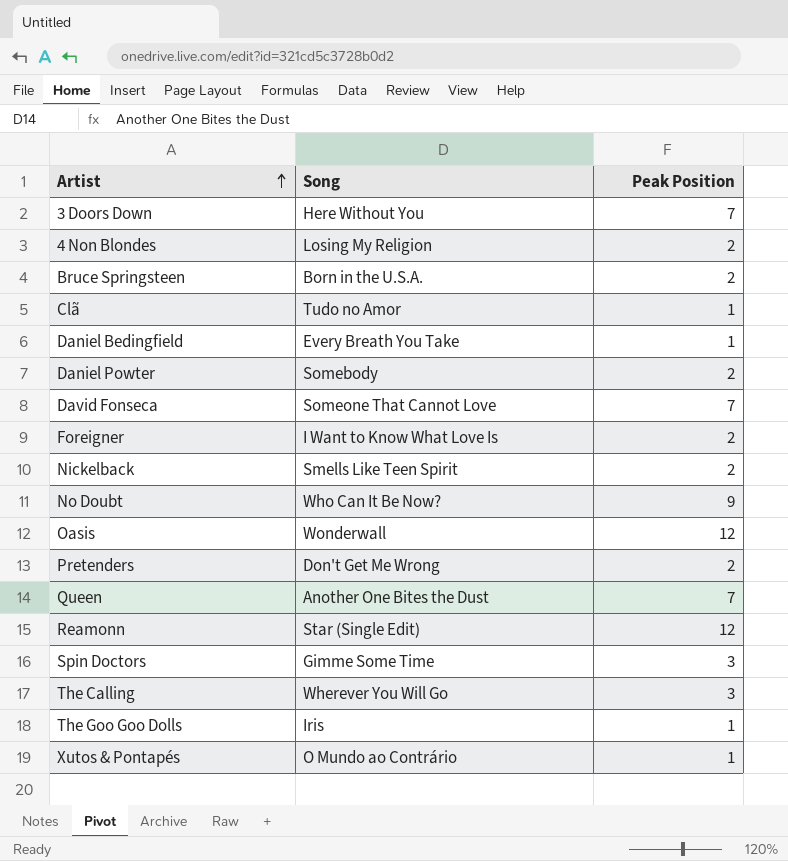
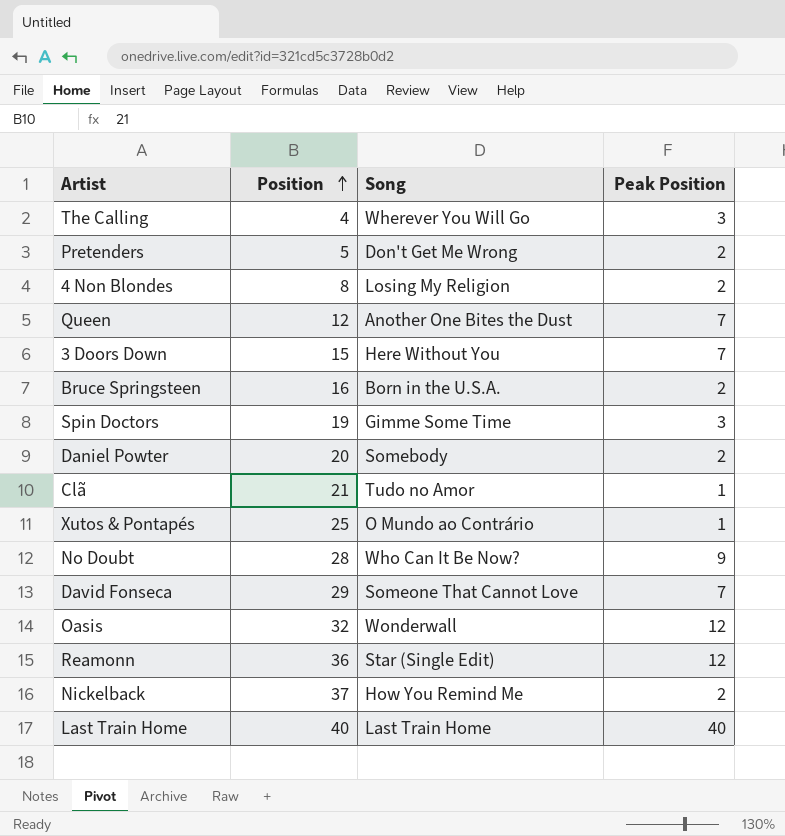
row order: Artist ascending -> Position ascending
column Position | position: none -> 2
row Daniel Bedingfield: Every Breath You Take | 1 -> none
row Foreigner: I Want to Know What Love Is | 2 -> none
row The Goo Goo Dolls: Iris | 1 -> none
Nickelback | Song: Smells Like Teen Spirit -> How You Remind Me
row Last Train Home: none -> 40 | Last Train Home | 40

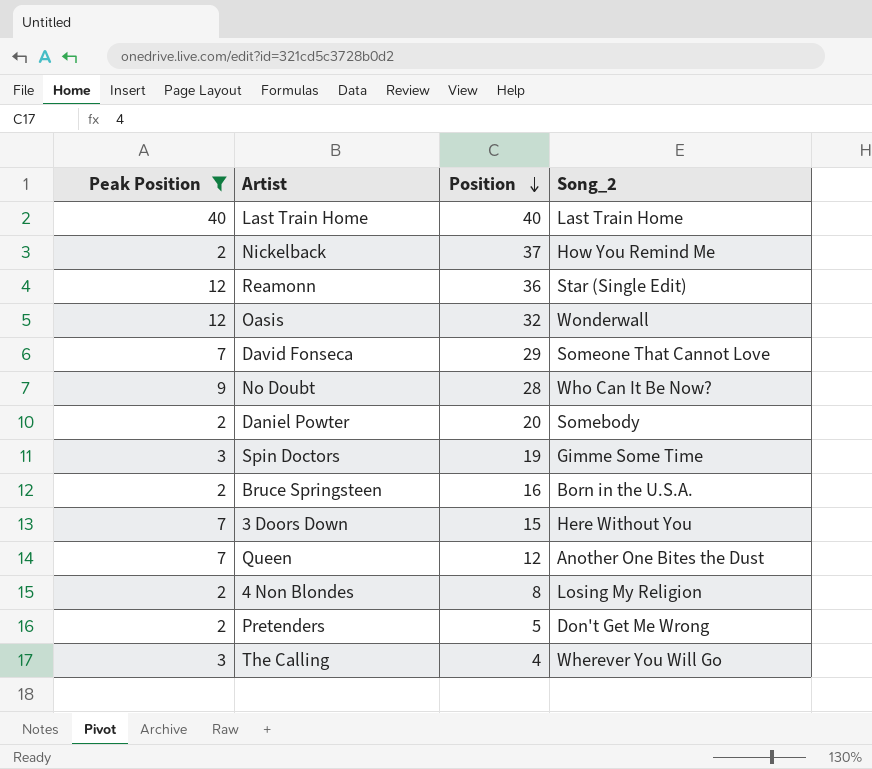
filter: none -> Peak Position != 1
row order: Position ascending -> Position descending
column Peak Position | position: 4 -> 1
column name: Song -> Song_2

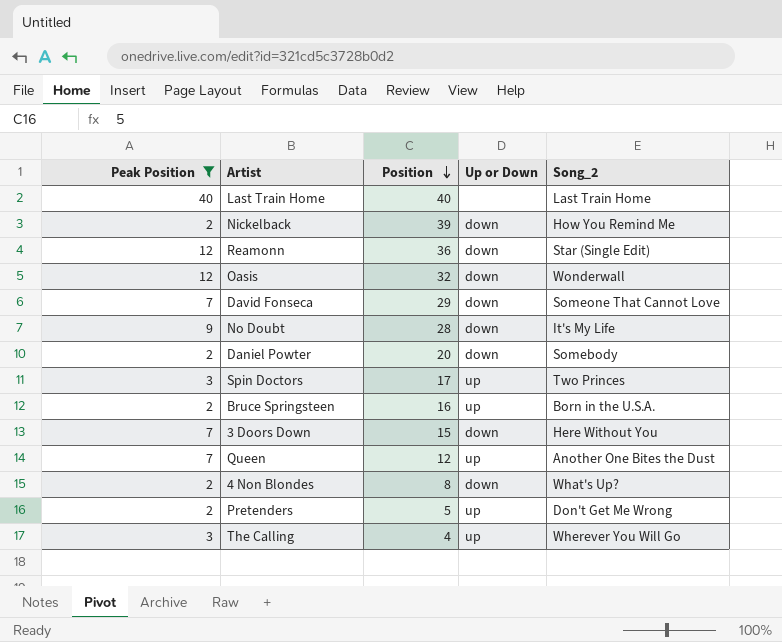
column Up or Down | position: none -> 4
Nickelback | Position: 37 -> 39
No Doubt | Song_2: Who Can It Be Now? -> It's My Life
Spin Doctors | Position: 19 -> 17
Spin Doctors | Song_2: Gimme Some Time -> Two Princes
4 Non Blondes | Song_2: Losing My Religion -> What's Up?

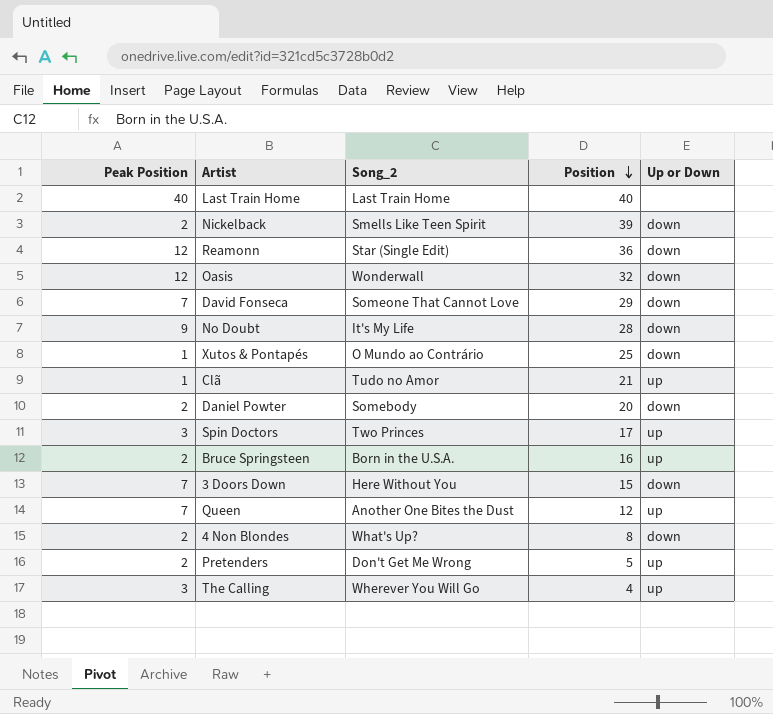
filter: Peak Position != 1 -> none
column Song_2 | position: 5 -> 3
Nickelback | Song_2: How You Remind Me -> Smells Like Teen Spirit

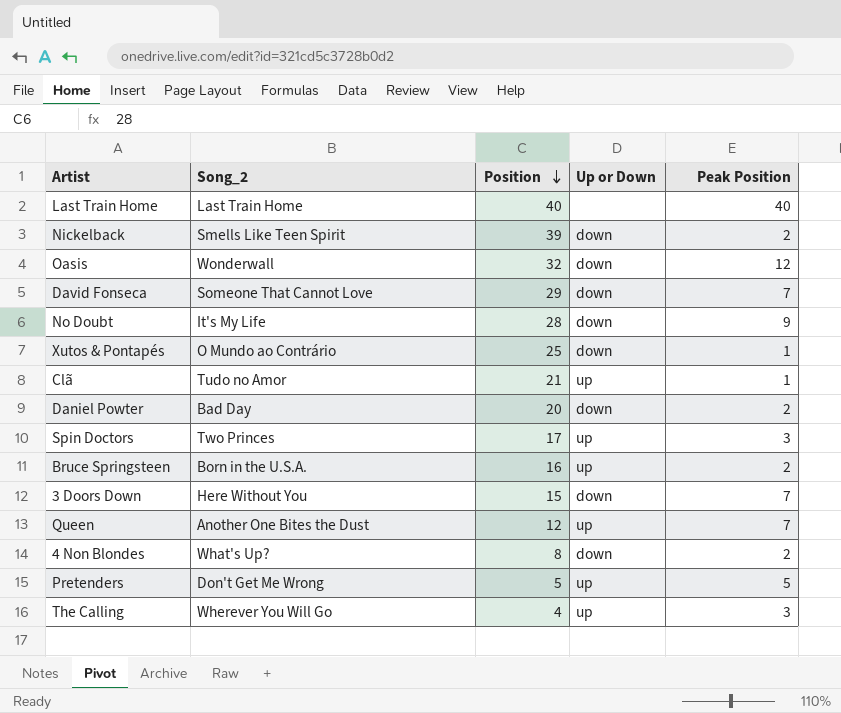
column Peak Position | position: 1 -> 5
row Reamonn: 12 | Star (Single Edit) | 36 | down -> none
Daniel Powter | Song_2: Somebody -> Bad Day
Pretenders | Peak Position: 2 -> 5

